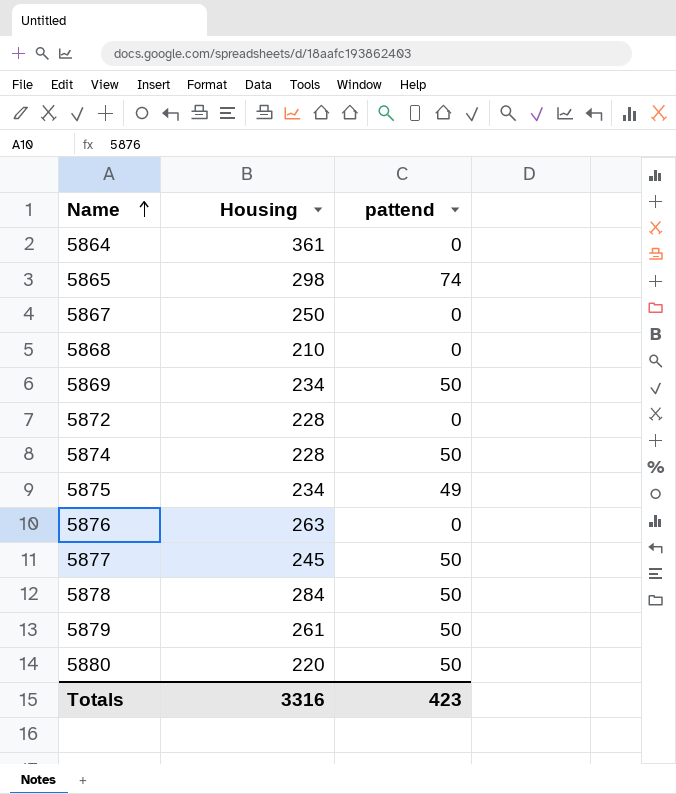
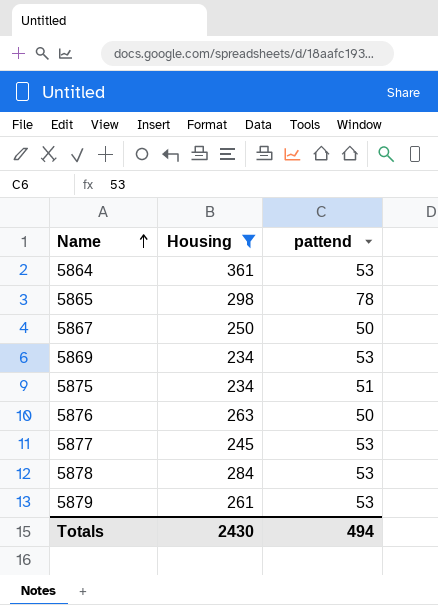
filter: none -> Housing >= 234
5864 | pattend: 0 -> 53
5865 | pattend: 74 -> 78
5867 | pattend: 0 -> 50
5869 | pattend: 50 -> 53
5875 | pattend: 49 -> 51
5876 | pattend: 0 -> 50
5877 | pattend: 50 -> 53
5878 | pattend: 50 -> 53
5879 | pattend: 50 -> 53
Totals | Housing: 3316 -> 2430
Totals | pattend: 423 -> 494

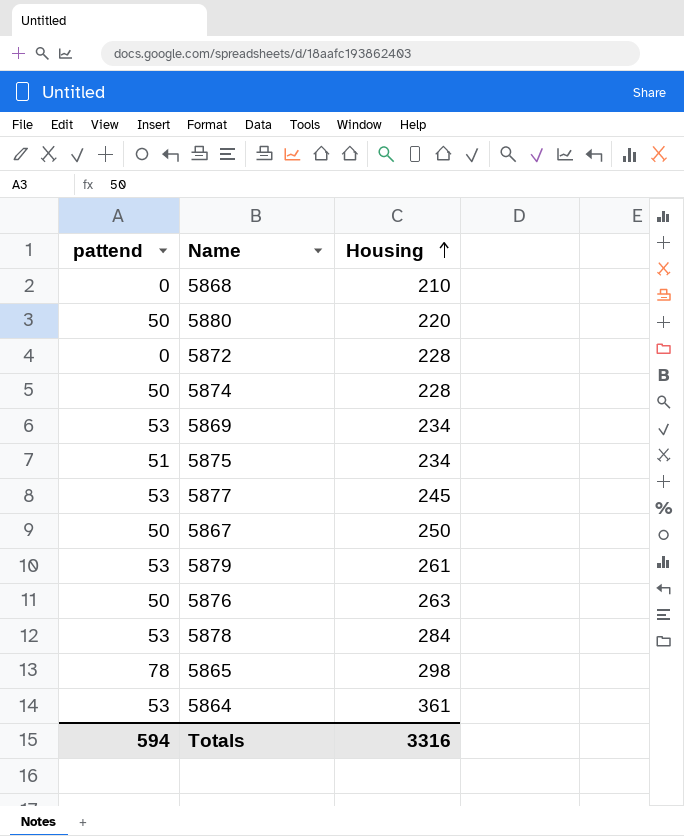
filter: Housing >= 234 -> none
row order: Name ascending -> Housing ascending
column pattend | position: 3 -> 1
Totals | pattend: 494 -> 594
Totals | Housing: 2430 -> 3316

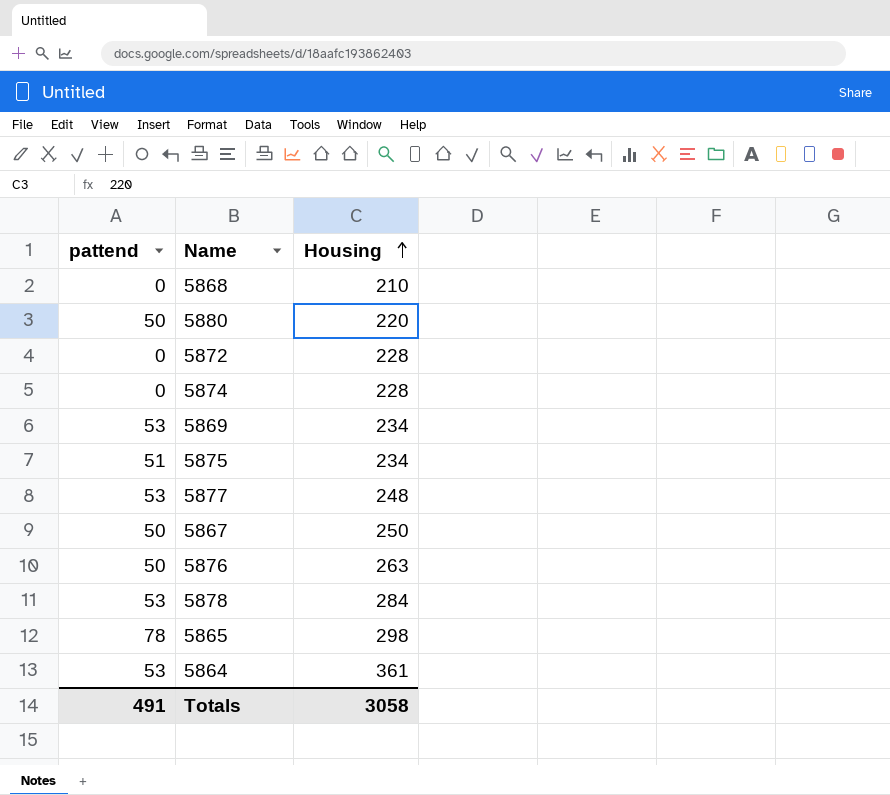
row 5879: 53 | 261 -> none
5874 | pattend: 50 -> 0
5877 | Housing: 245 -> 248
Totals | pattend: 594 -> 491
Totals | Housing: 3316 -> 3058

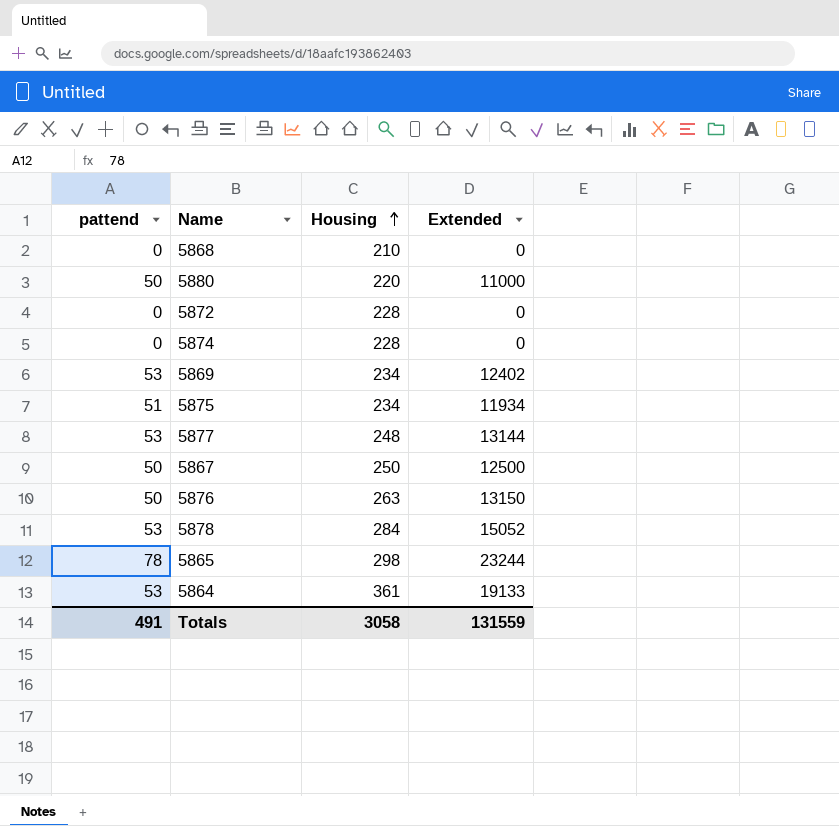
column Extended | formula: none -> [pattend] * [Housing]

